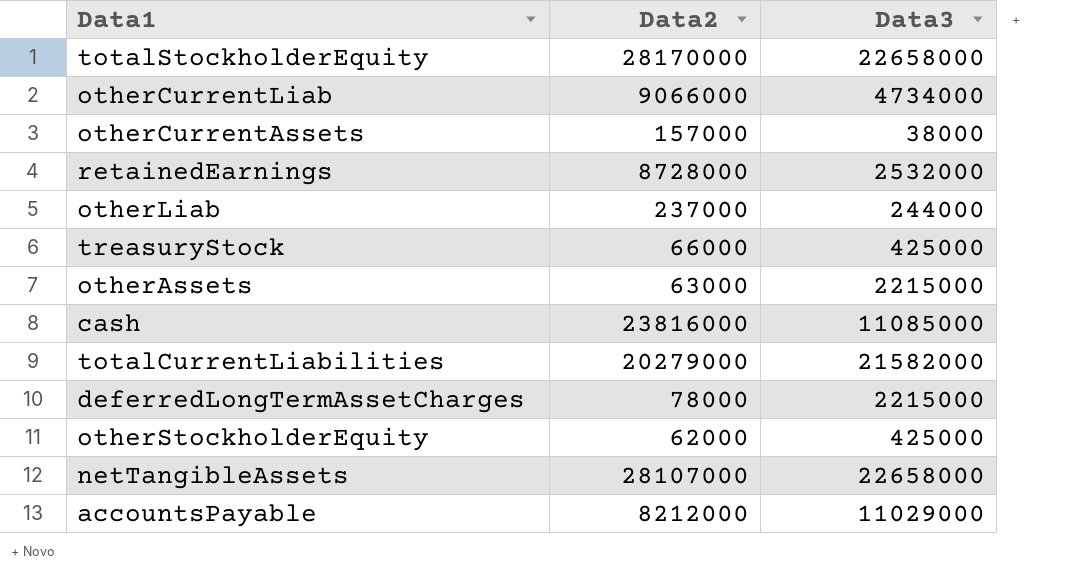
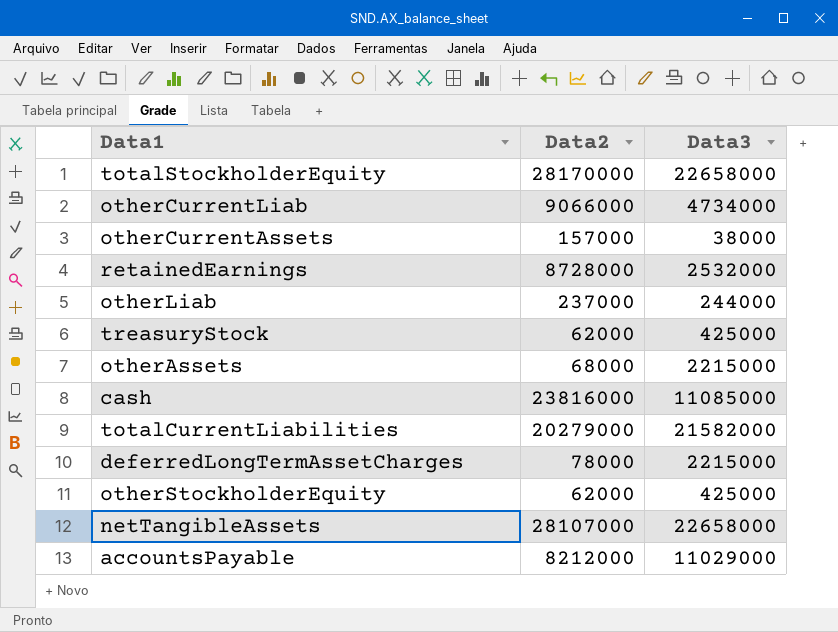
treasuryStock | Data2: 66000 -> 62000
otherAssets | Data2: 63000 -> 68000

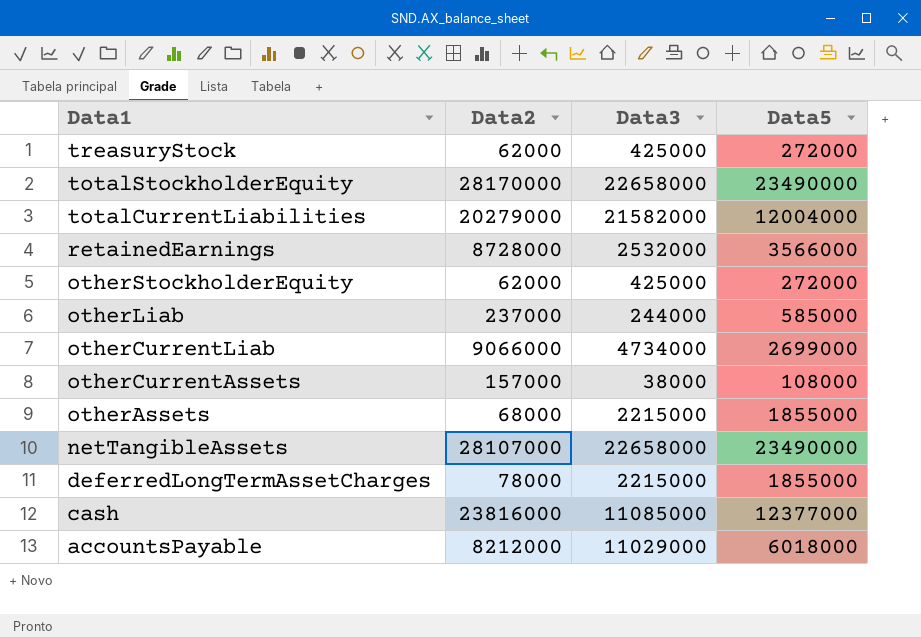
row order: none -> Data1 descending
column Data5 | position: none -> 4

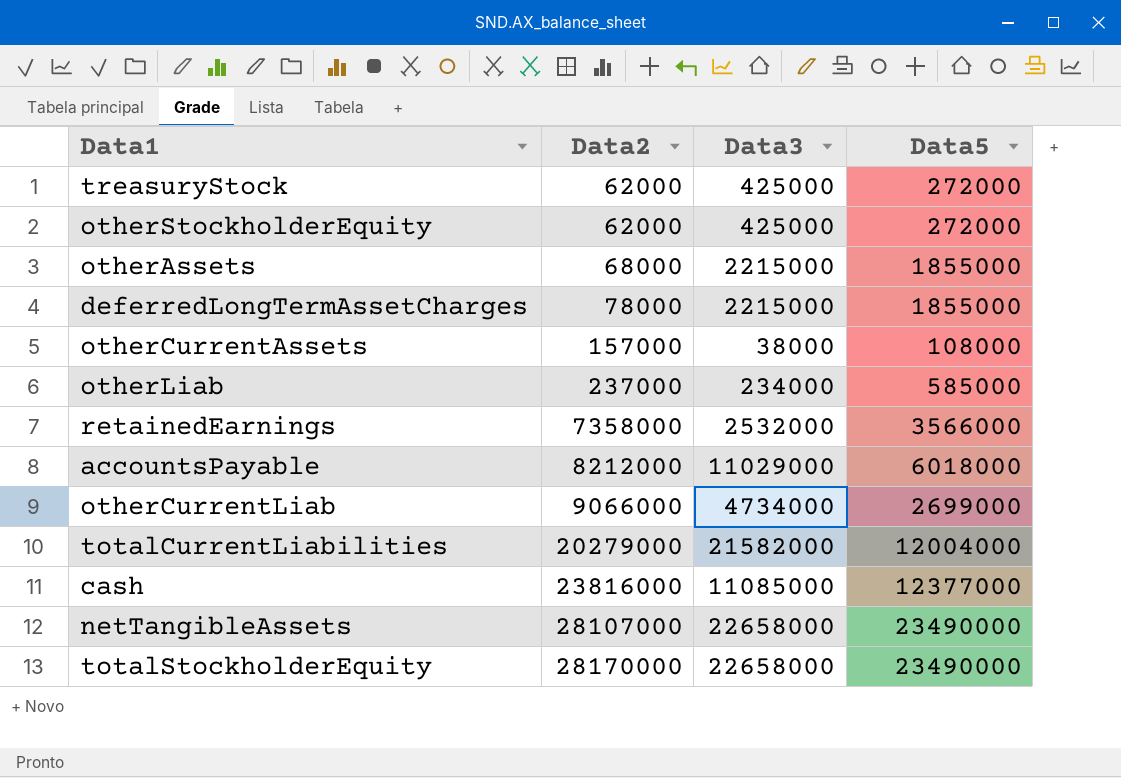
row order: Data1 descending -> Data2 ascending
otherLiab | Data3: 244000 -> 234000
retainedEarnings | Data2: 8728000 -> 7358000

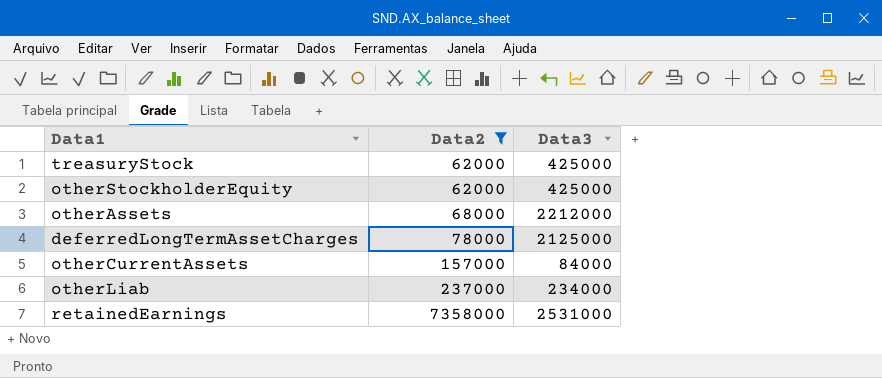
filter: none -> Data2 <= 7358000
column Data5 | position: 4 -> none
otherAssets | Data3: 2215000 -> 2212000
deferredLongTermAssetCharges | Data3: 2215000 -> 2125000
otherCurrentAssets | Data3: 38000 -> 84000
retainedEarnings | Data3: 2532000 -> 2531000

